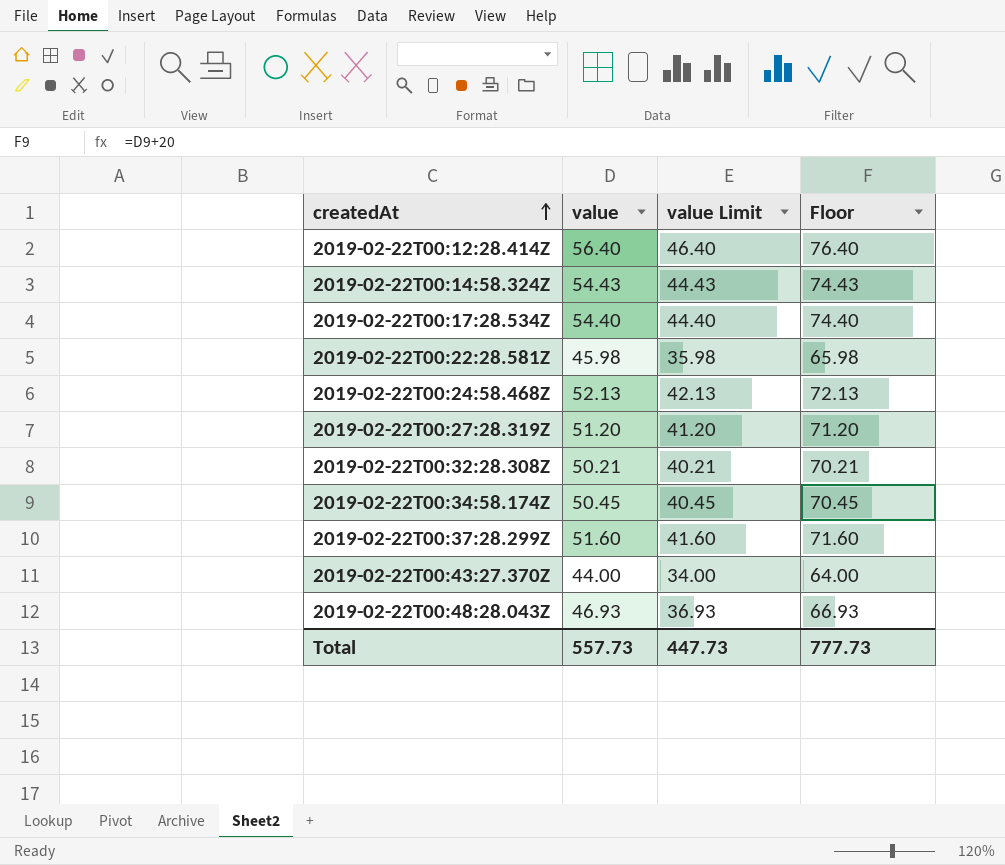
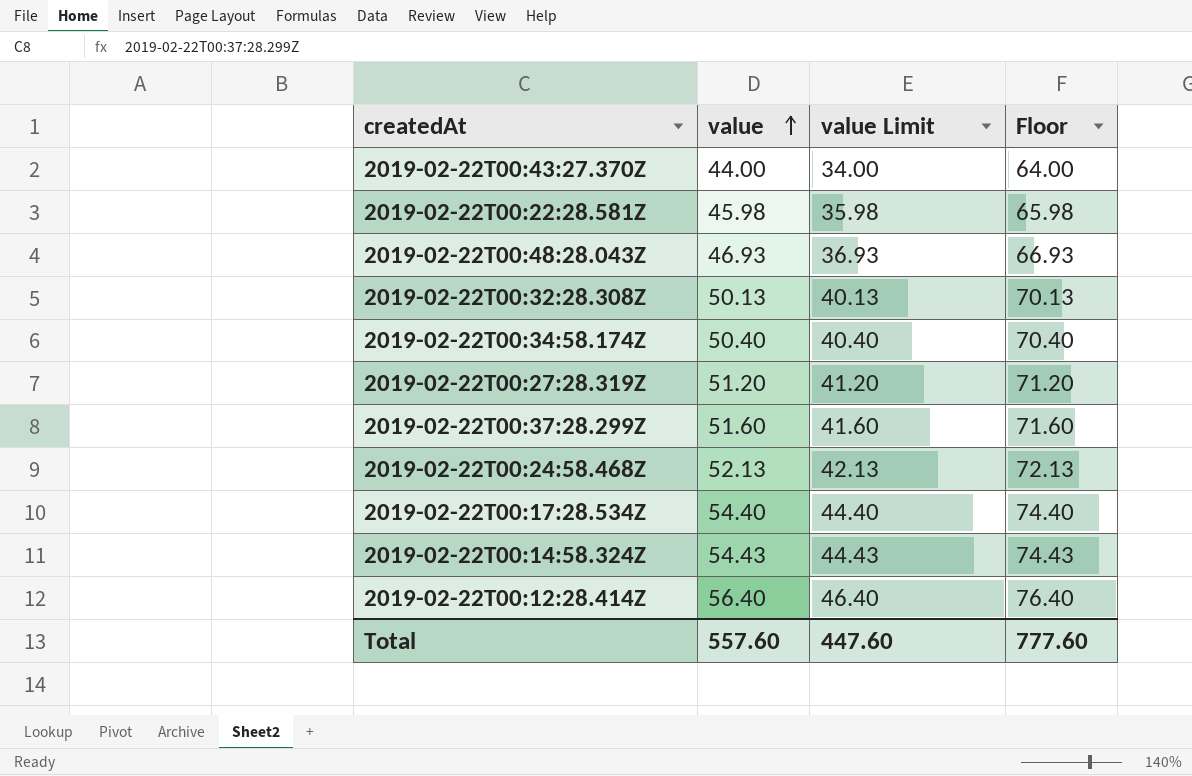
row order: createdAt ascending -> value ascending
2019-02-22T00:32:28.308Z | value: 50.21 -> 50.13
2019-02-22T00:32:28.308Z | value Limit: 40.21 -> 40.13
2019-02-22T00:32:28.308Z | Floor: 70.21 -> 70.13
2019-02-22T00:34:58.174Z | value: 50.45 -> 50.40
2019-02-22T00:34:58.174Z | value Limit: 40.45 -> 40.40
2019-02-22T00:34:58.174Z | Floor: 70.45 -> 70.40
Total | value: 557.73 -> 557.60
Total | value Limit: 447.73 -> 447.60
Total | Floor: 777.73 -> 777.60

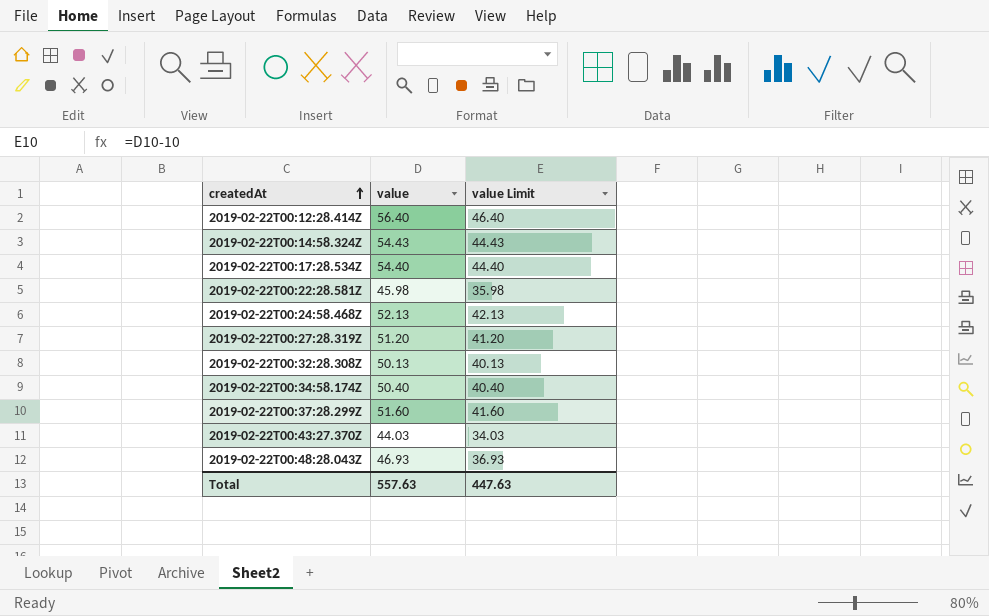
row order: value ascending -> createdAt ascending
column Floor | formula: [value] + 20 -> none
2019-02-22T00:43:27.370Z | value: 44.00 -> 44.03
2019-02-22T00:43:27.370Z | value Limit: 34.00 -> 34.03
Total | value: 557.60 -> 557.63
Total | value Limit: 447.60 -> 447.63

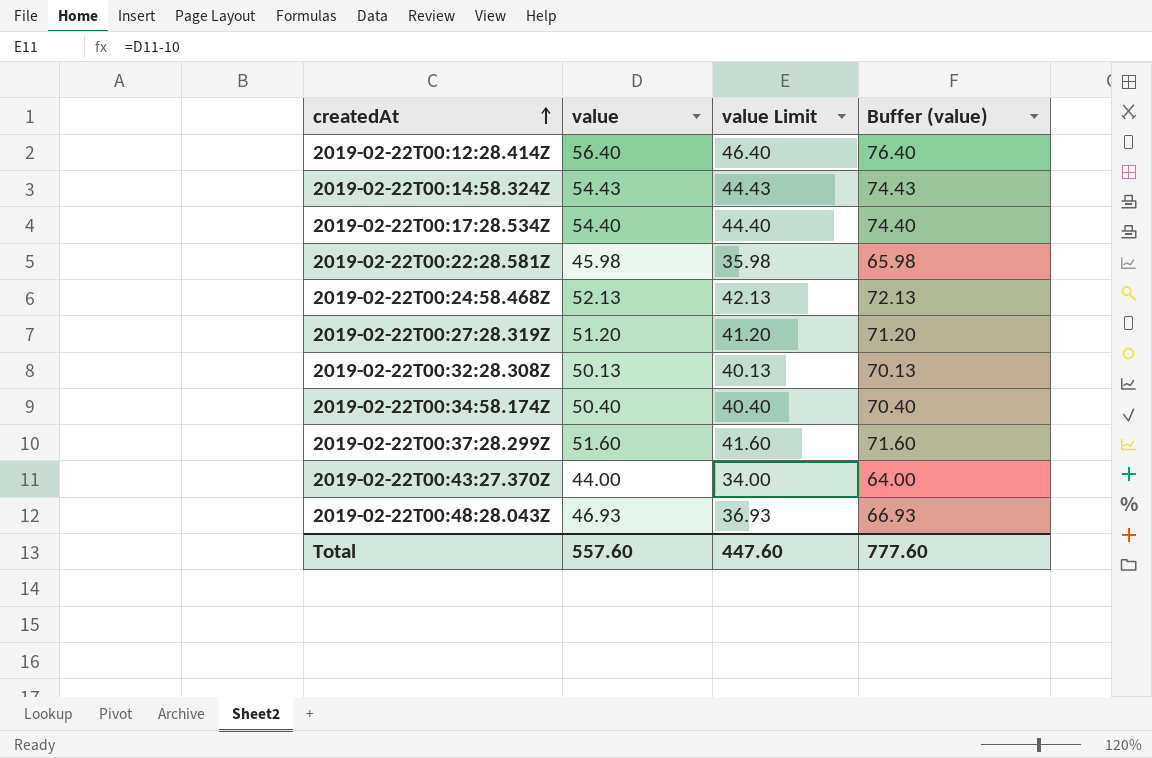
column Buffer (value) | formula: none -> [value] + 20
2019-02-22T00:43:27.370Z | value: 44.03 -> 44.00
2019-02-22T00:43:27.370Z | value Limit: 34.03 -> 34.00
Total | value: 557.63 -> 557.60
Total | value Limit: 447.63 -> 447.60

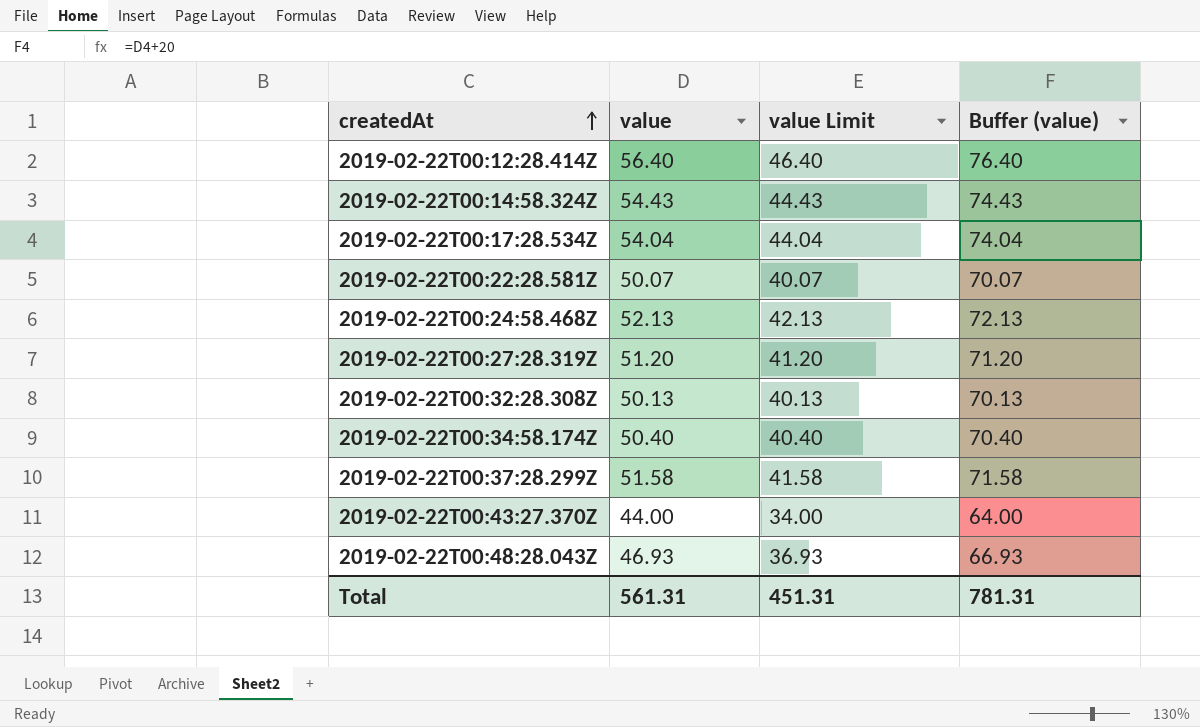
2019-02-22T00:17:28.534Z | value: 54.40 -> 54.04
2019-02-22T00:17:28.534Z | value Limit: 44.40 -> 44.04
2019-02-22T00:17:28.534Z | Buffer (value): 74.40 -> 74.04
2019-02-22T00:22:28.581Z | value: 45.98 -> 50.07
2019-02-22T00:22:28.581Z | value Limit: 35.98 -> 40.07
2019-02-22T00:22:28.581Z | Buffer (value): 65.98 -> 70.07
2019-02-22T00:37:28.299Z | value: 51.60 -> 51.58
2019-02-22T00:37:28.299Z | value Limit: 41.60 -> 41.58
2019-02-22T00:37:28.299Z | Buffer (value): 71.60 -> 71.58
Total | value: 557.60 -> 561.31
Total | value Limit: 447.60 -> 451.31
Total | Buffer (value): 777.60 -> 781.31

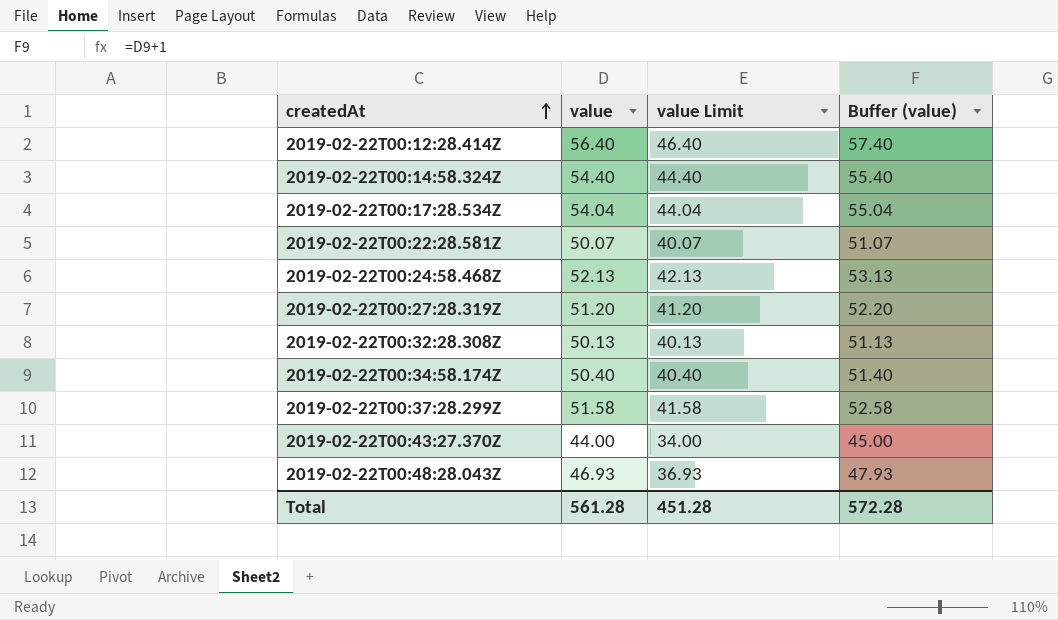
column Buffer (value) | formula: [value] + 20 -> [value] + 1
2019-02-22T00:14:58.324Z | value: 54.43 -> 54.40
2019-02-22T00:14:58.324Z | value Limit: 44.43 -> 44.40
Total | value: 561.31 -> 561.28
Total | value Limit: 451.31 -> 451.28
Total | Buffer (value): 781.31 -> 572.28

